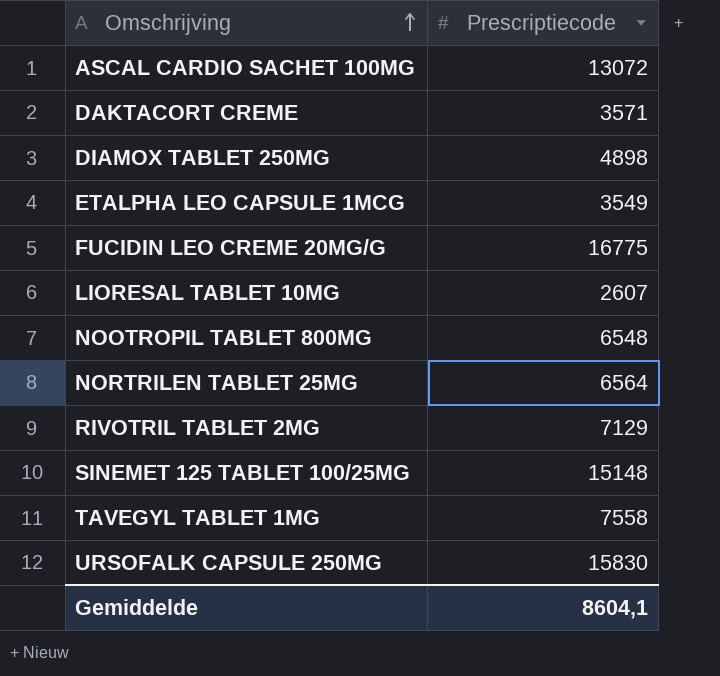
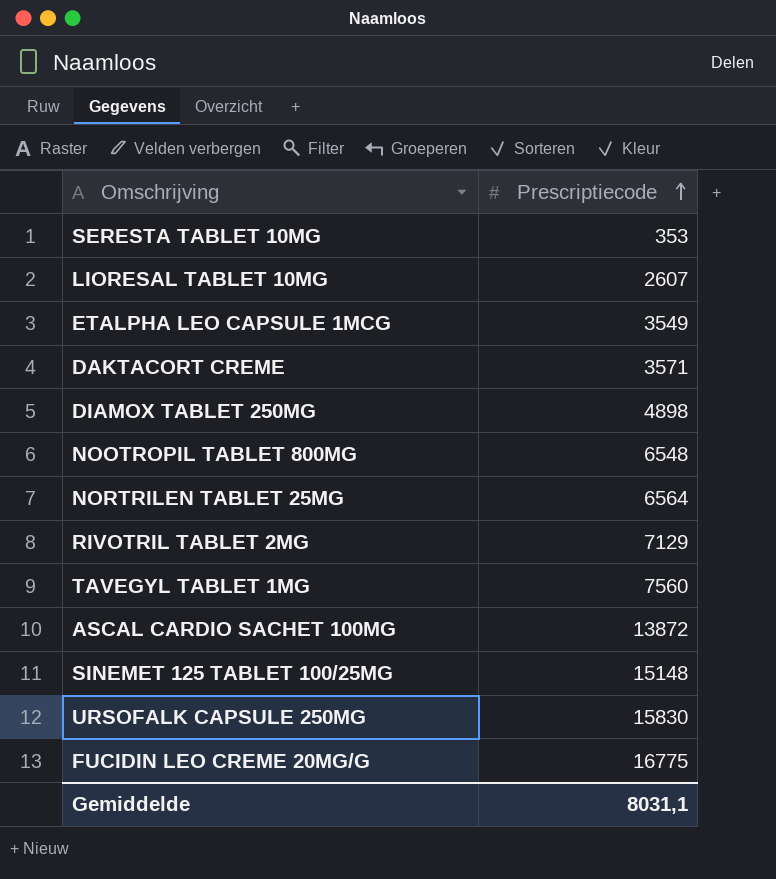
row order: Omschrijving ascending -> Prescriptiecode ascending
row SERESTA TABLET 10MG: none -> 353
TAVEGYL TABLET 1MG | Prescriptiecode: 7558 -> 7560
ASCAL CARDIO SACHET 100MG | Prescriptiecode: 13072 -> 13872
Gemiddelde | Prescriptiecode: 8604,1 -> 8031,1

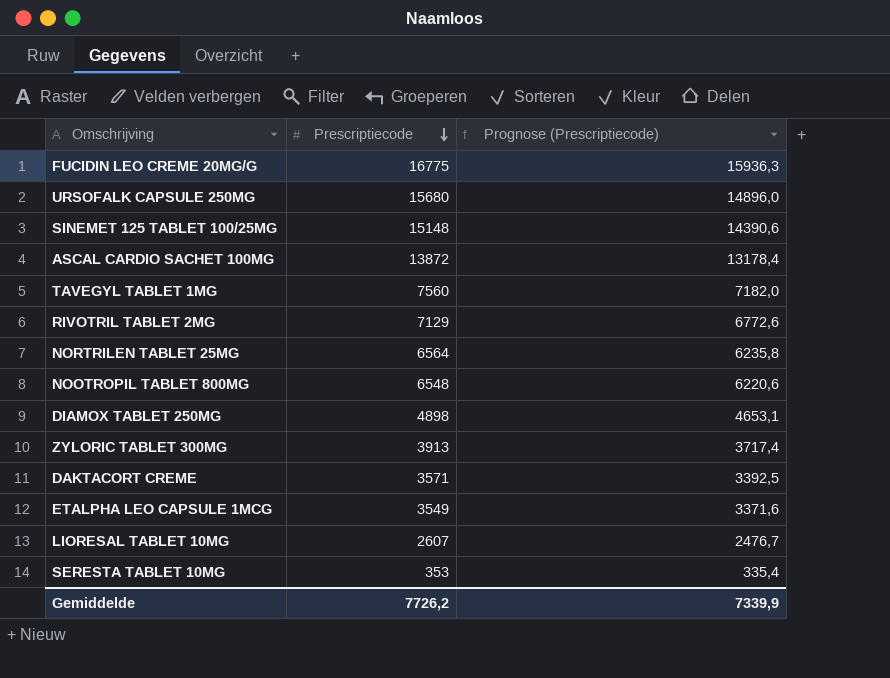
row order: Prescriptiecode ascending -> Prescriptiecode descending
column Prognose (Prescriptiecode) | formula: none -> [Prescriptiecode] * 0,95
URSOFALK CAPSULE 250MG | Prescriptiecode: 15830 -> 15680
row ZYLORIC TABLET 300MG: none -> 3913 | 3717,4
Gemiddelde | Prescriptiecode: 8031,1 -> 7726,2

